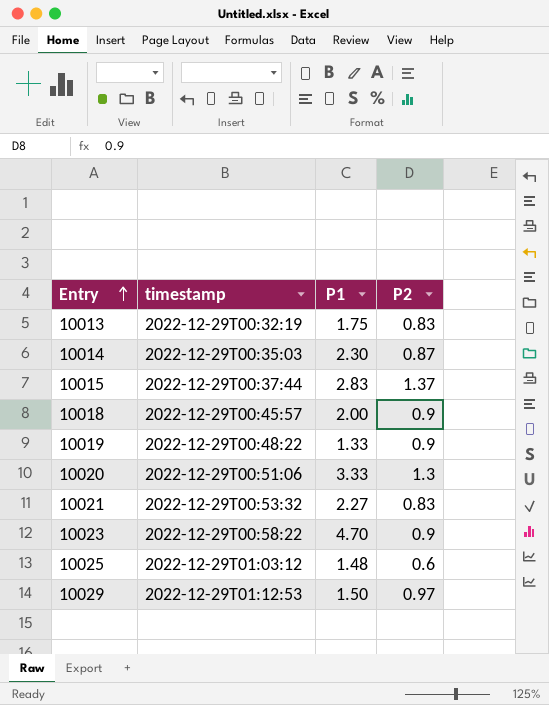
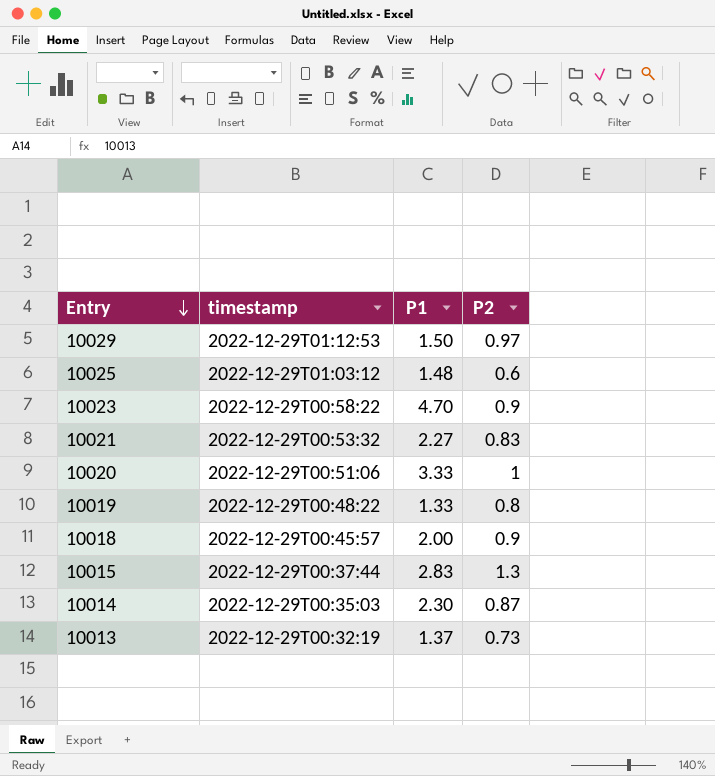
row order: Entry ascending -> Entry descending
10020 | P2: 1.3 -> 1
10019 | P2: 0.9 -> 0.8
10015 | P2: 1.37 -> 1.3
10013 | P1: 1.75 -> 1.37
10013 | P2: 0.83 -> 0.73

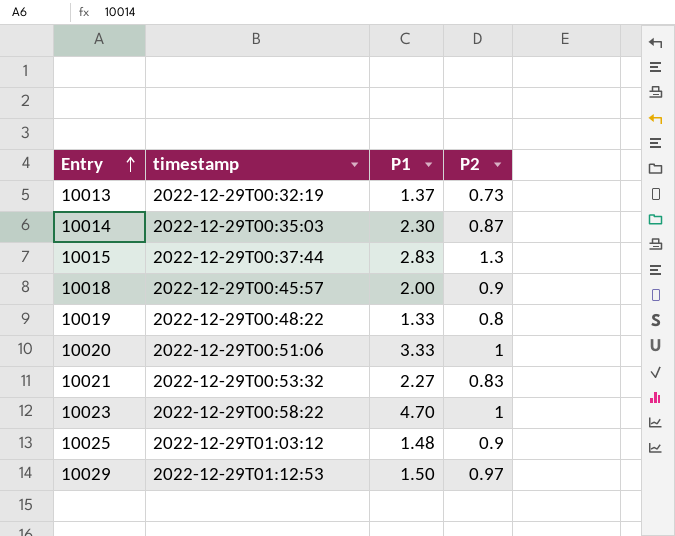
row order: Entry descending -> Entry ascending
10023 | P2: 0.9 -> 1
10025 | P2: 0.6 -> 0.9

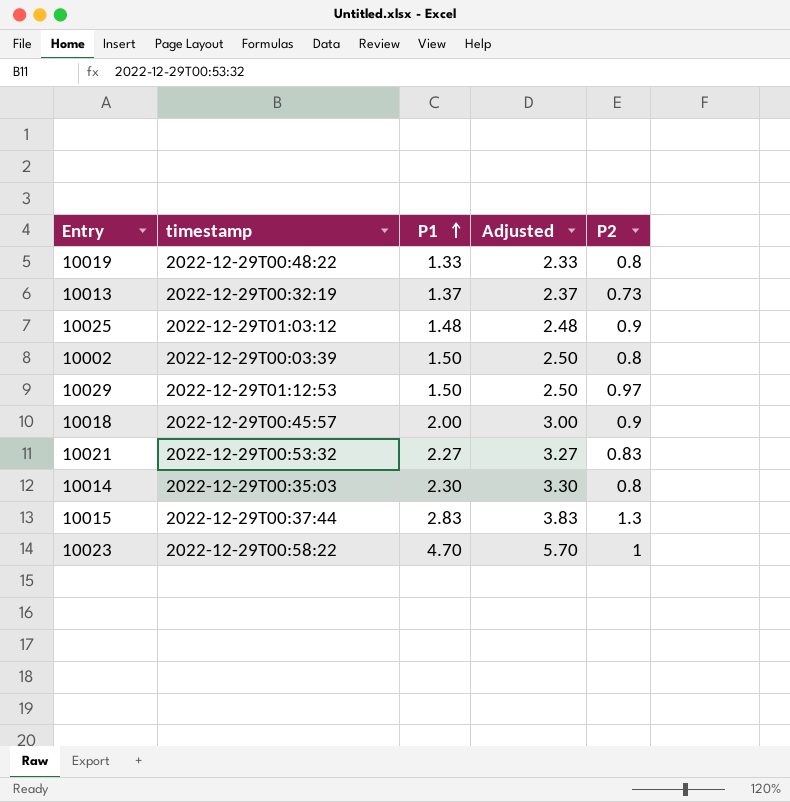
row order: Entry ascending -> P1 ascending
column Adjusted | formula: none -> [P1] + 1
row 10020: 2022-12-29T00:51:06 | 3.33 | 1 -> none
row 10002: none -> 2022-12-29T00:03:39 | 1.50 | 2.50 | 0.8
10014 | P2: 0.87 -> 0.8

